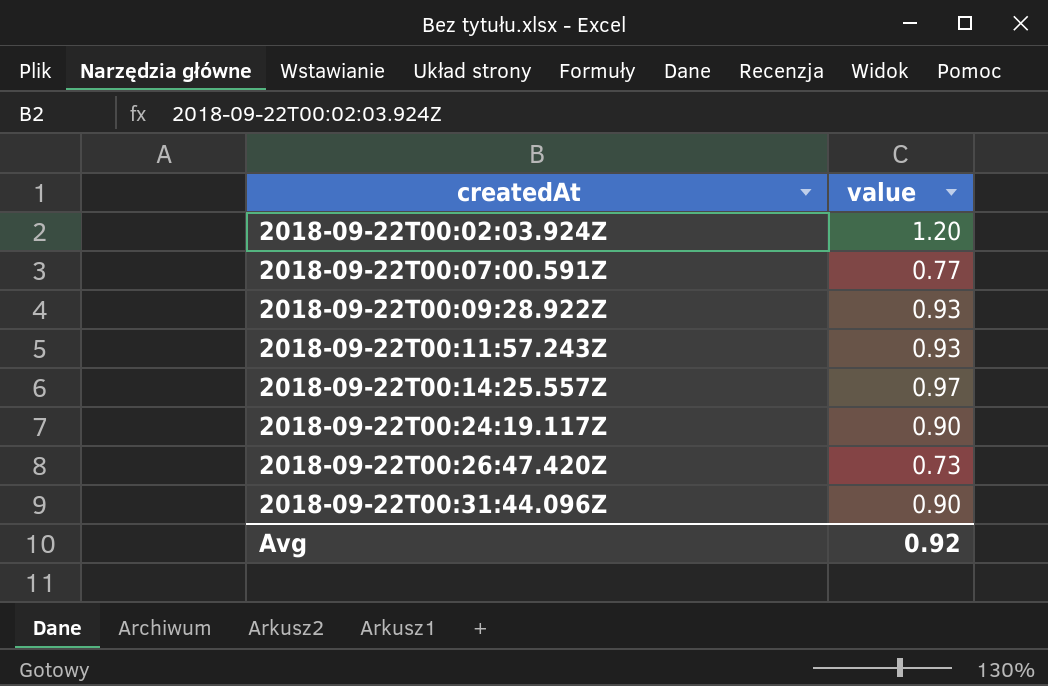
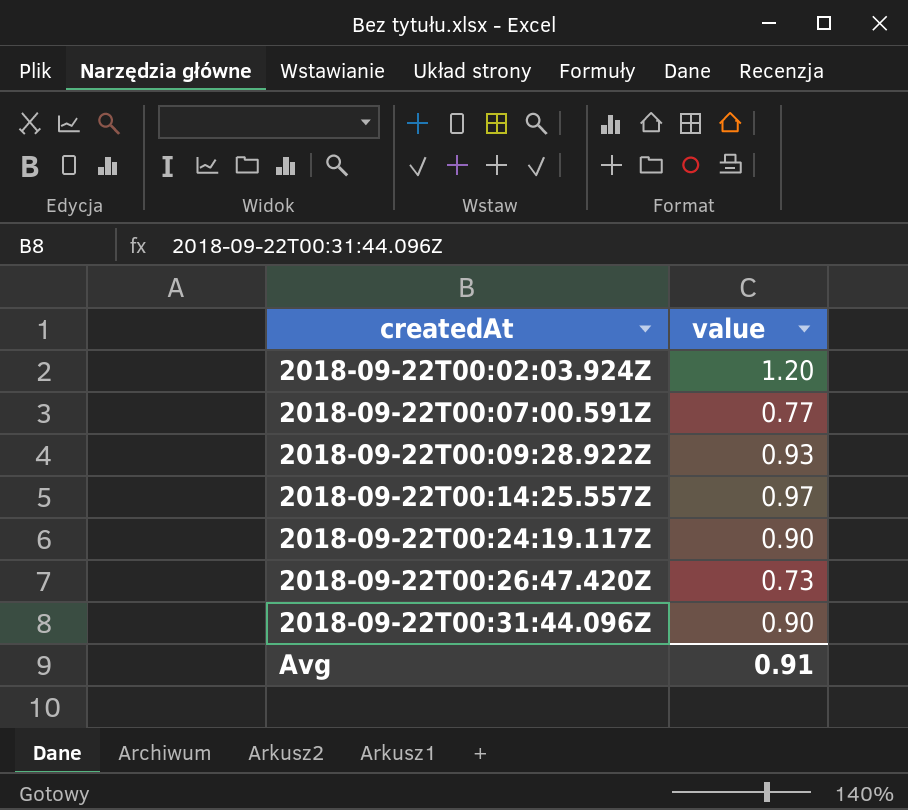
row 2018-09-22T00:11:57.243Z: 0.93 -> none
Avg | value: 0.92 -> 0.91

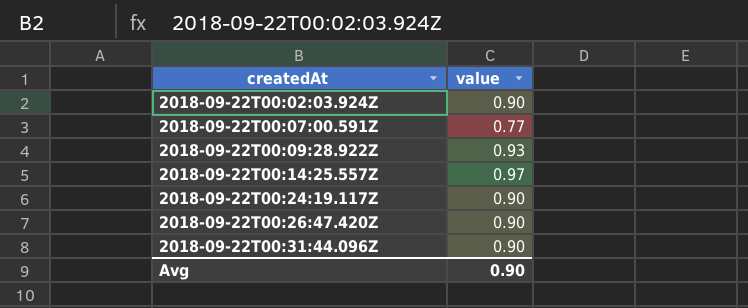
2018-09-22T00:02:03.924Z | value: 1.20 -> 0.90
2018-09-22T00:26:47.420Z | value: 0.73 -> 0.90
Avg | value: 0.91 -> 0.90

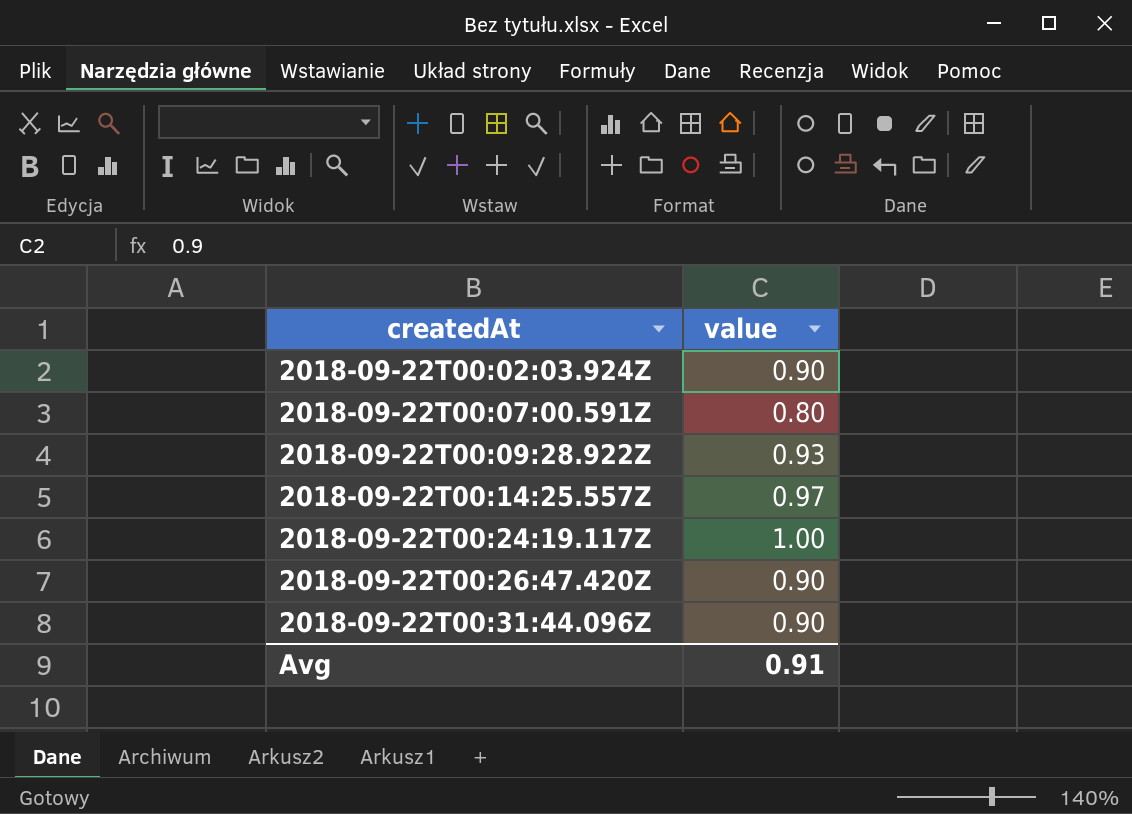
2018-09-22T00:07:00.591Z | value: 0.77 -> 0.80
2018-09-22T00:24:19.117Z | value: 0.90 -> 1.00
Avg | value: 0.90 -> 0.91

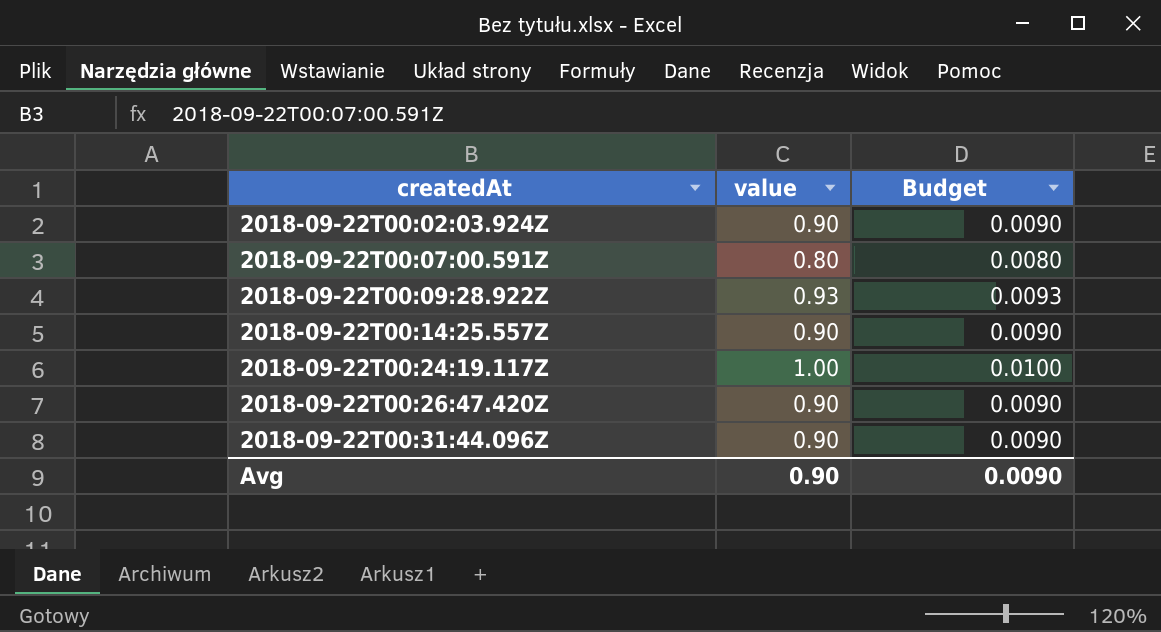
column Budget | formula: none -> [value] * 0.01
2018-09-22T00:14:25.557Z | value: 0.97 -> 0.90
Avg | value: 0.91 -> 0.90

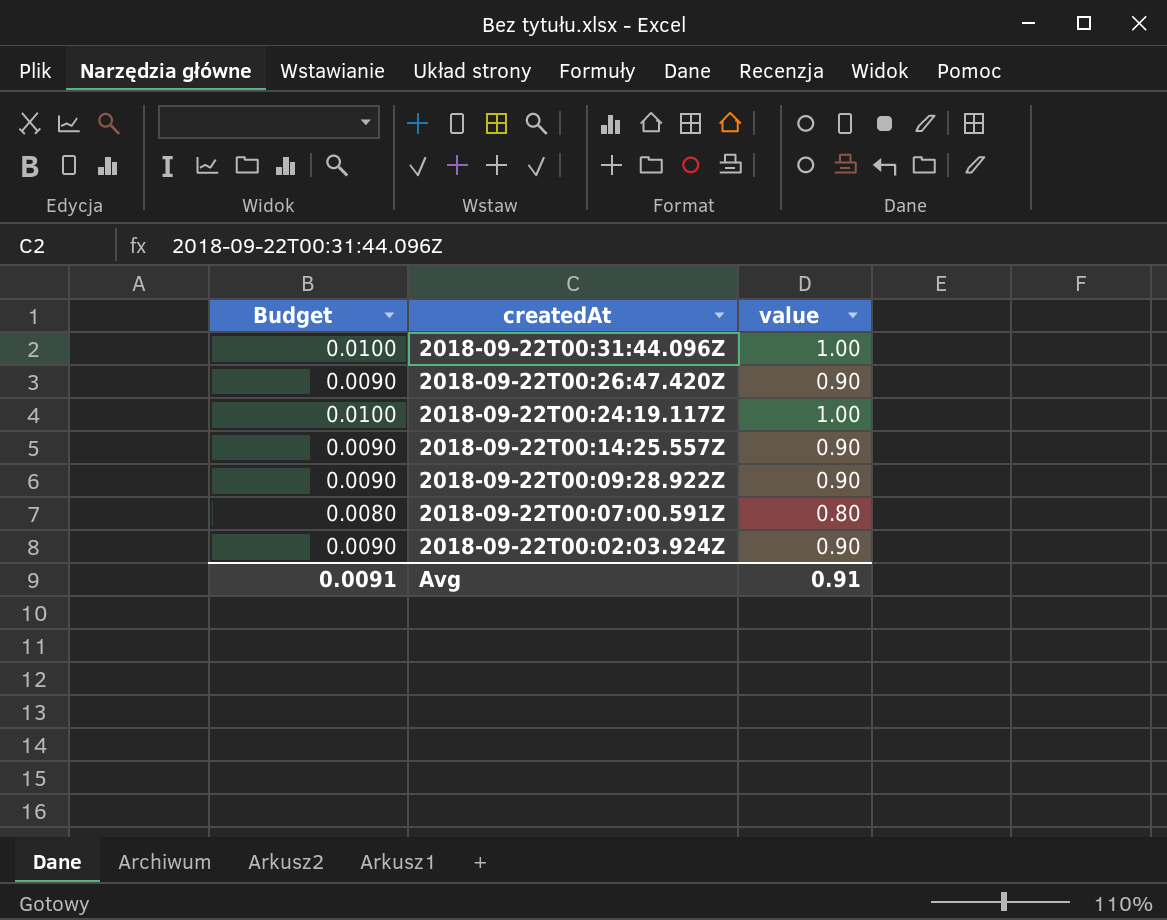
row order: createdAt ascending -> createdAt descending
column Budget | position: 3 -> 1
2018-09-22T00:31:44.096Z | Budget: 0.0090 -> 0.0100
2018-09-22T00:31:44.096Z | value: 0.90 -> 1.00
2018-09-22T00:09:28.922Z | Budget: 0.0093 -> 0.0090
2018-09-22T00:09:28.922Z | value: 0.93 -> 0.90
Avg | Budget: 0.0090 -> 0.0091
Avg | value: 0.90 -> 0.91

